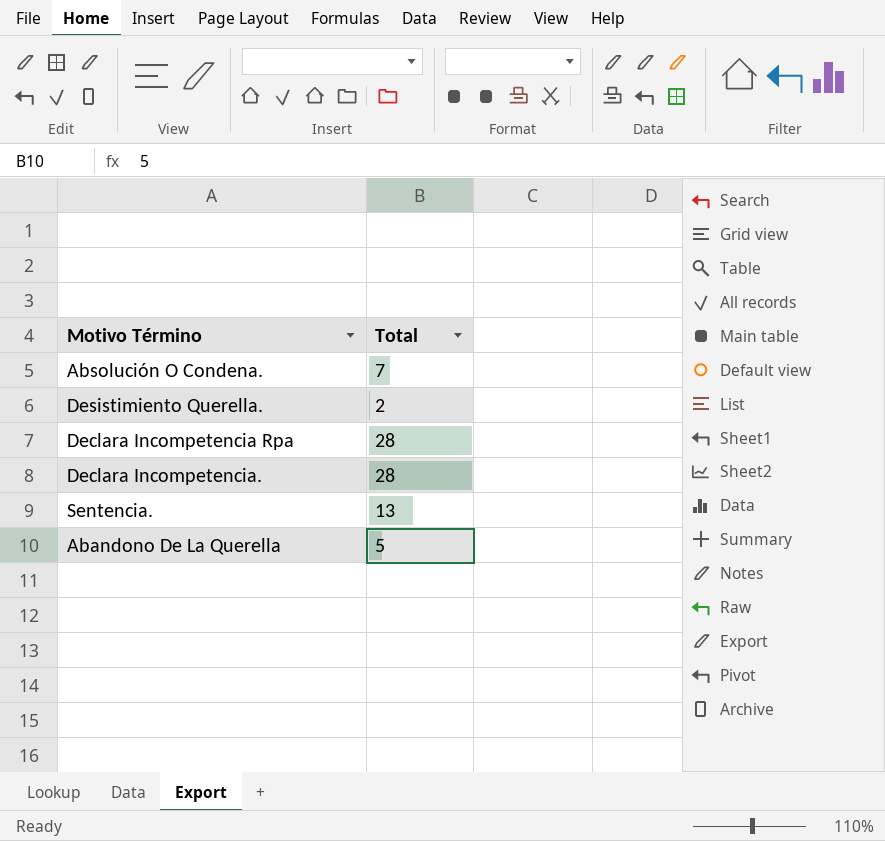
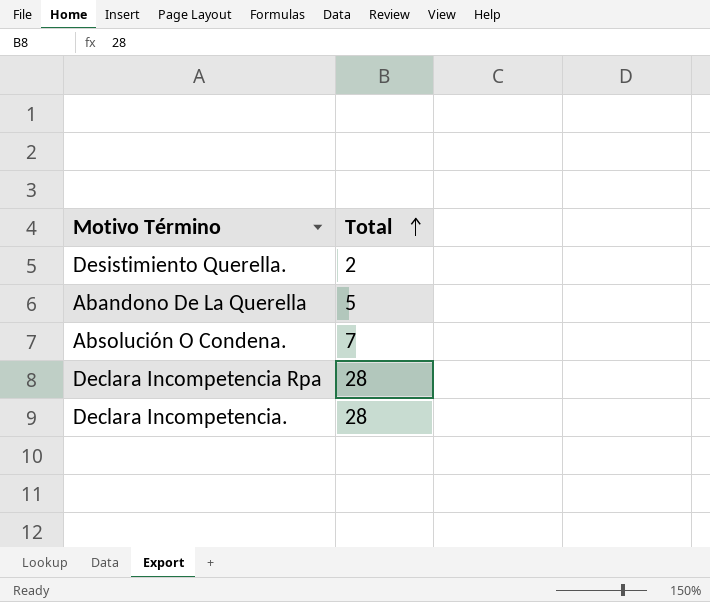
row order: none -> Total ascending
row Sentencia.: 13 -> none

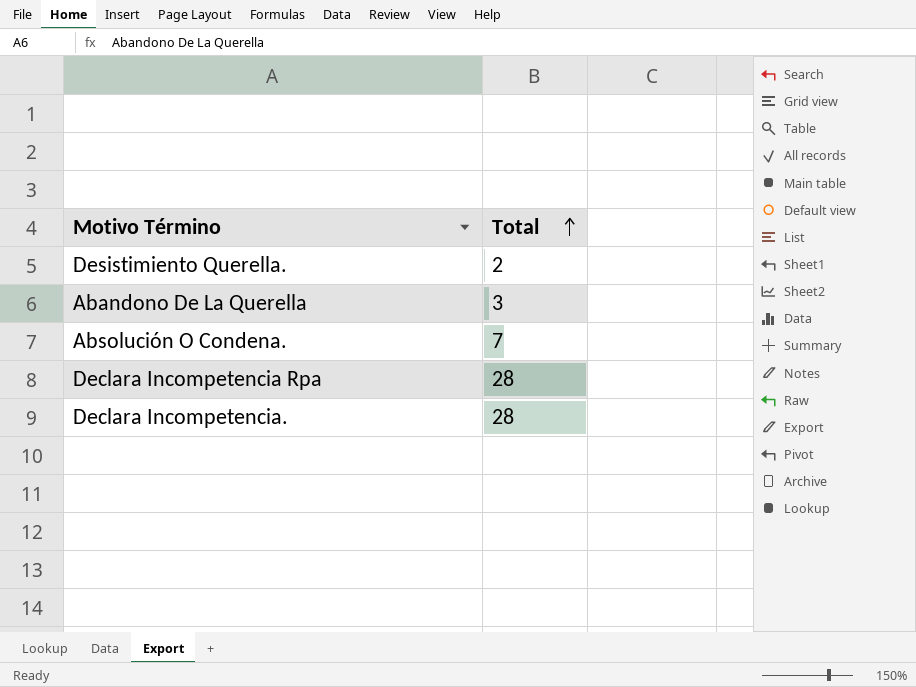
Abandono De La Querella | Total: 5 -> 3

